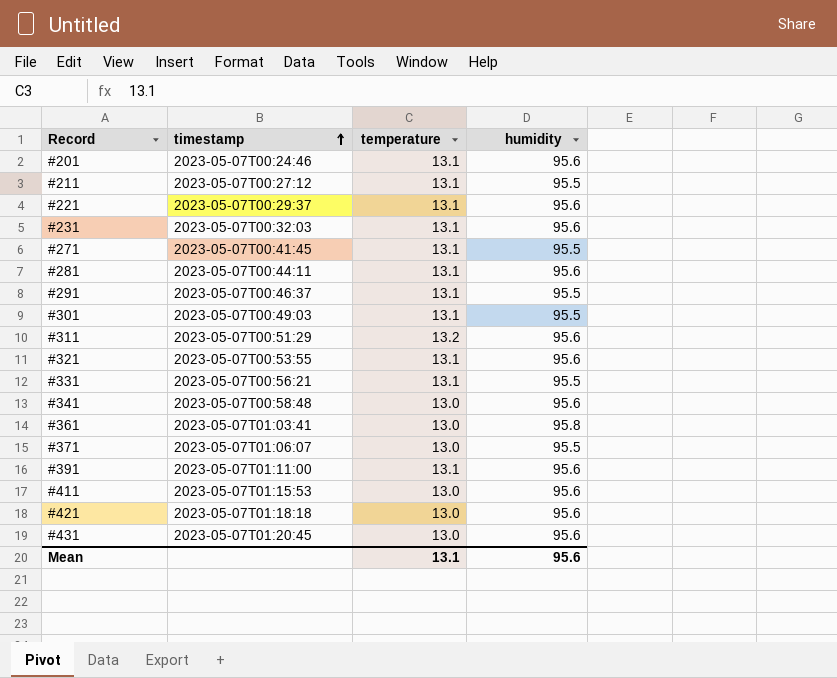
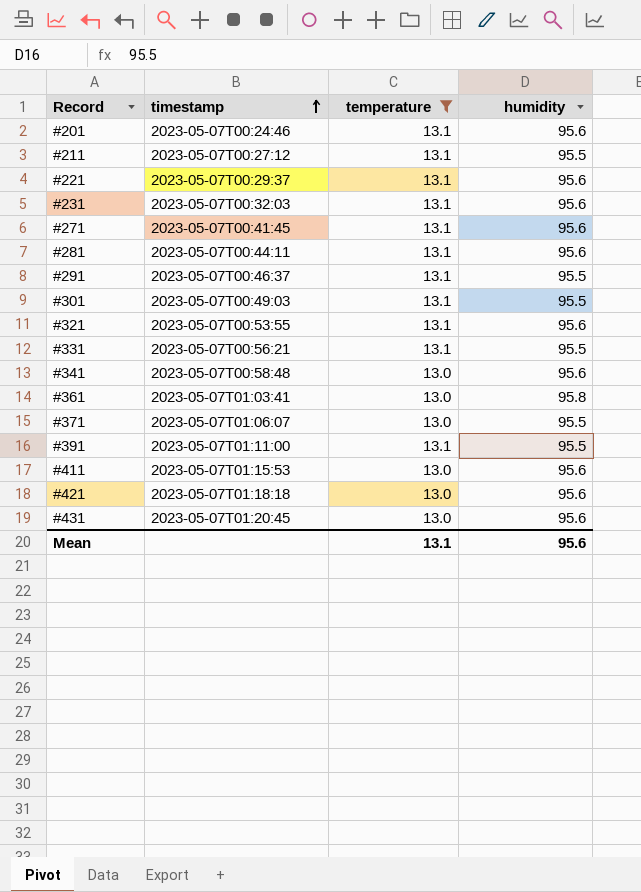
filter: none -> temperature != 13.2
#271 | humidity: 95.5 -> 95.6
#391 | humidity: 95.6 -> 95.5

